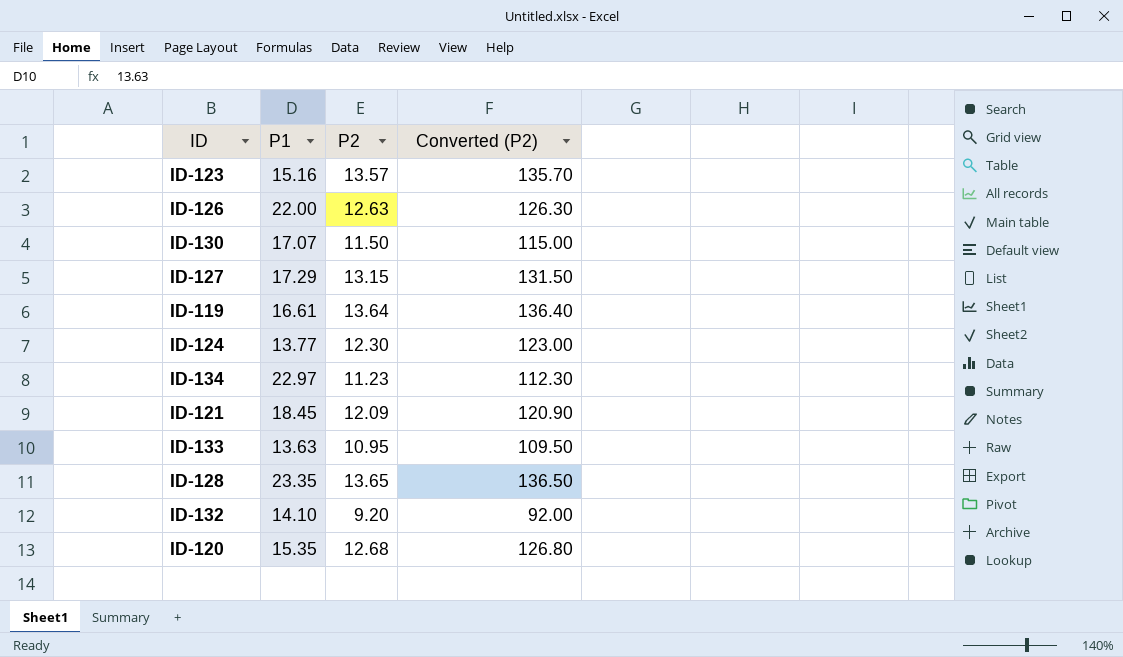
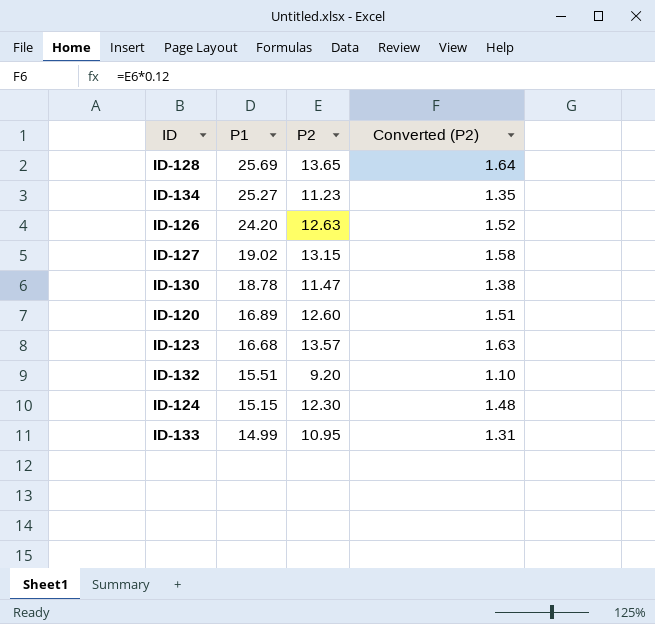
row order: none -> P1 descending
column Converted (P2) | formula: [P2] * 10 -> [P2] * 0.12
row ID-119: 16.61 | 13.64 | 136.40 -> none
row ID-121: 18.45 | 12.09 | 120.90 -> none
ID-128 | P1: 23.35 -> 25.69
ID-134 | P1: 22.97 -> 25.27
ID-126 | P1: 22.00 -> 24.20
ID-127 | P1: 17.29 -> 19.02
ID-130 | P1: 17.07 -> 18.78
ID-130 | P2: 11.50 -> 11.47
ID-120 | P1: 15.35 -> 16.89
ID-120 | P2: 12.68 -> 12.60
ID-123 | P1: 15.16 -> 16.68
ID-132 | P1: 14.10 -> 15.51
ID-124 | P1: 13.77 -> 15.15
ID-133 | P1: 13.63 -> 14.99

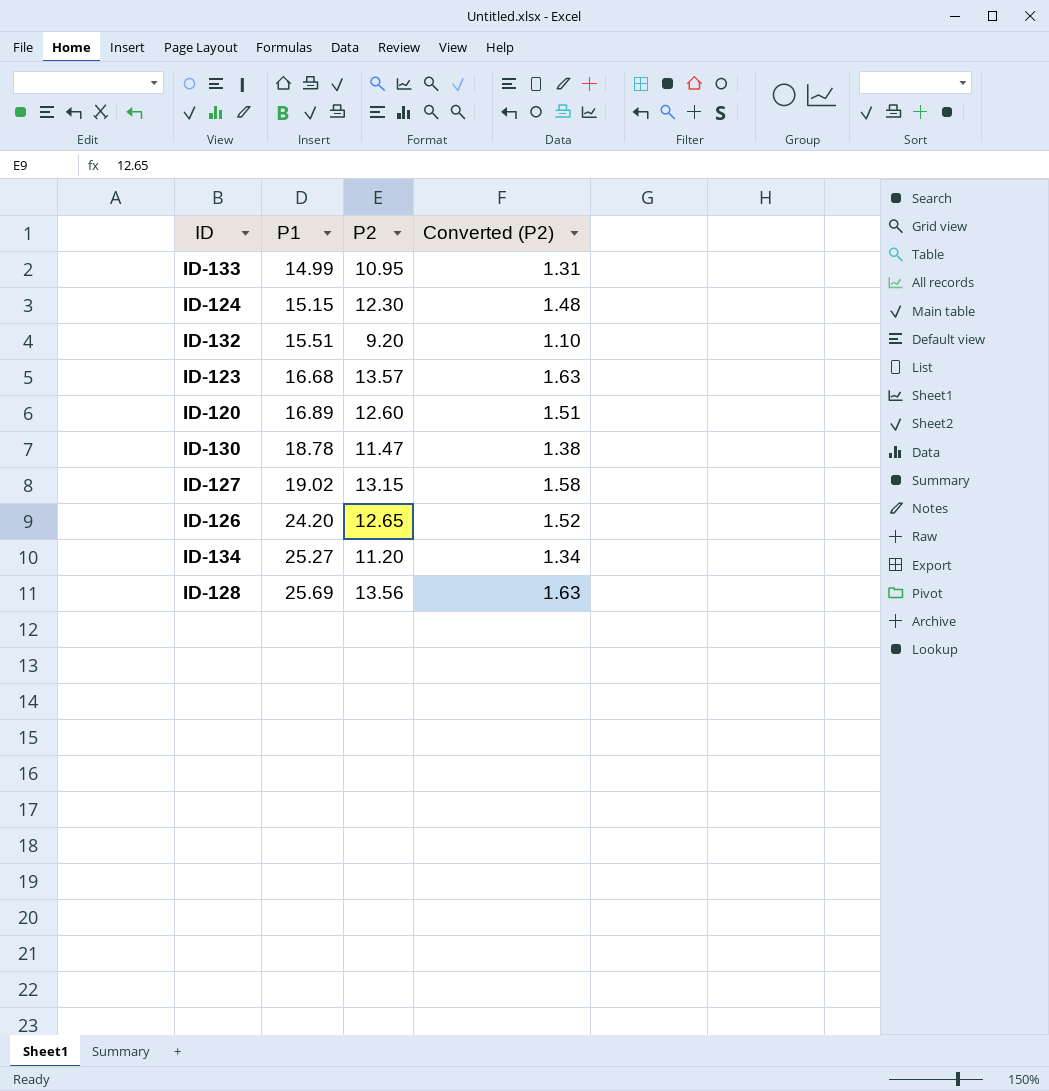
row order: P1 descending -> P1 ascending
ID-126 | P2: 12.63 -> 12.65
ID-134 | P2: 11.23 -> 11.20
ID-134 | Converted (P2): 1.35 -> 1.34
ID-128 | P2: 13.65 -> 13.56
ID-128 | Converted (P2): 1.64 -> 1.63

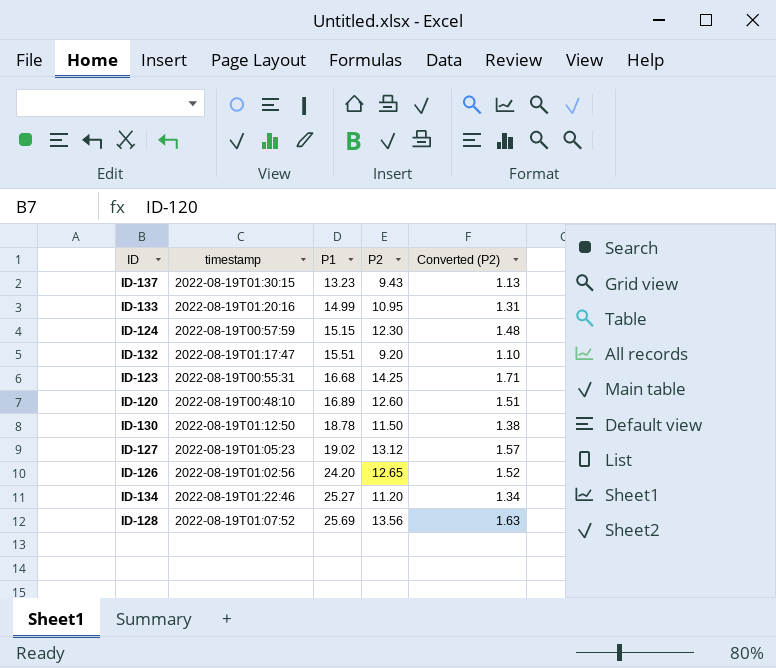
column timestamp | position: none -> 2
row ID-137: none -> 2022-08-19T01:30:15 | 13.23 | 9.43 | 1.13
ID-123 | P2: 13.57 -> 14.25
ID-123 | Converted (P2): 1.63 -> 1.71
ID-130 | P2: 11.47 -> 11.50
ID-127 | P2: 13.15 -> 13.12
ID-127 | Converted (P2): 1.58 -> 1.57

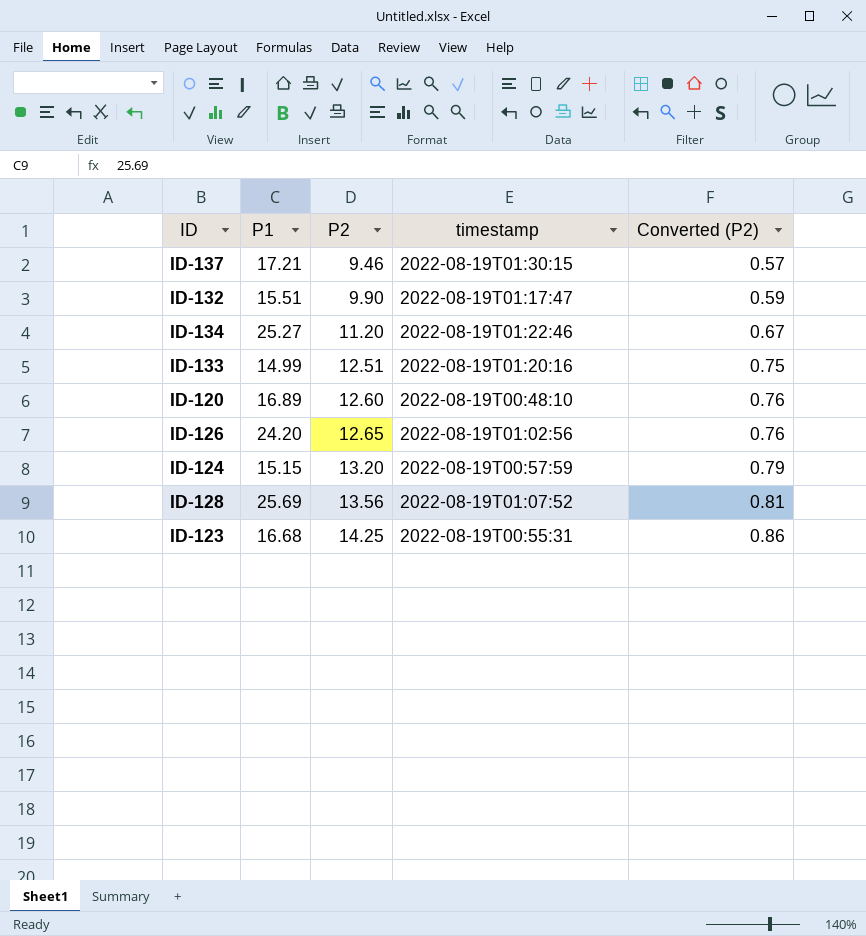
row order: P1 ascending -> P2 ascending
column timestamp | position: 2 -> 4
column Converted (P2) | formula: [P2] * 0.12 -> [P2] * 0.06
row ID-130: 2022-08-19T01:12:50 | 18.78 | 11.50 | 1.38 -> none
row ID-127: 2022-08-19T01:05:23 | 19.02 | 13.12 | 1.57 -> none
ID-137 | P1: 13.23 -> 17.21
ID-137 | P2: 9.43 -> 9.46
ID-132 | P2: 9.20 -> 9.90
ID-133 | P2: 10.95 -> 12.51
ID-124 | P2: 12.30 -> 13.20

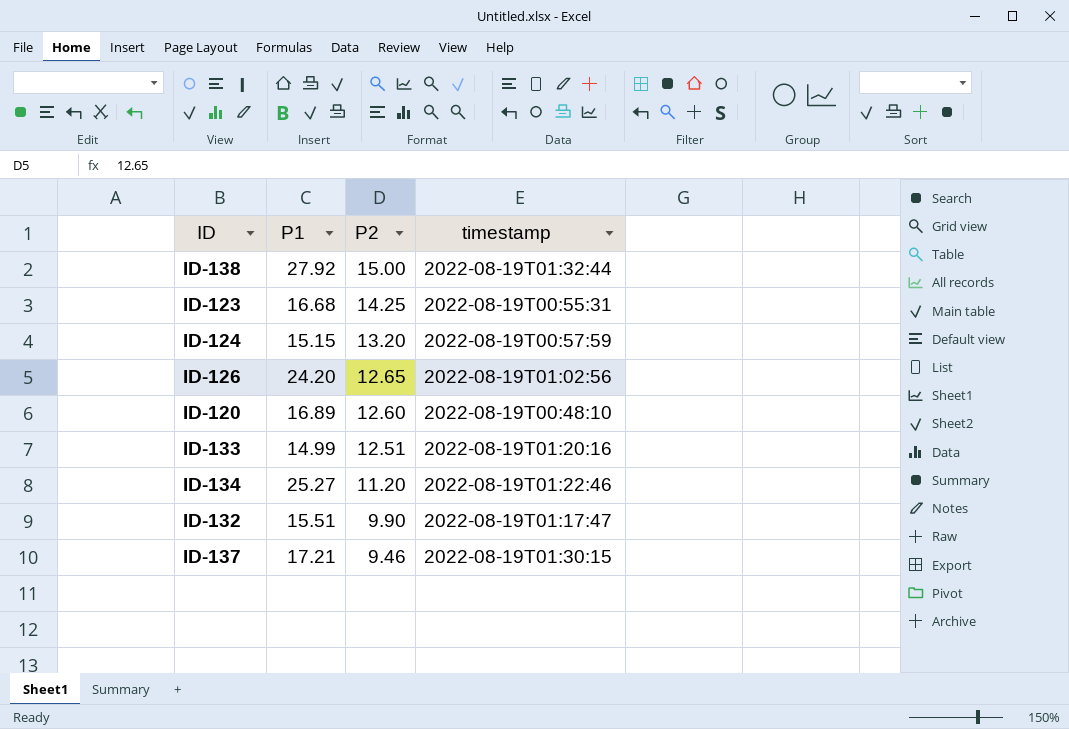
row order: P2 ascending -> P2 descending
column Converted (P2) | formula: [P2] * 0.06 -> none
row ID-128: 25.69 | 13.56 | 2022-08-19T01:07:52 | 0.81 -> none
row ID-138: none -> 27.92 | 15.00 | 2022-08-19T01:32:44

